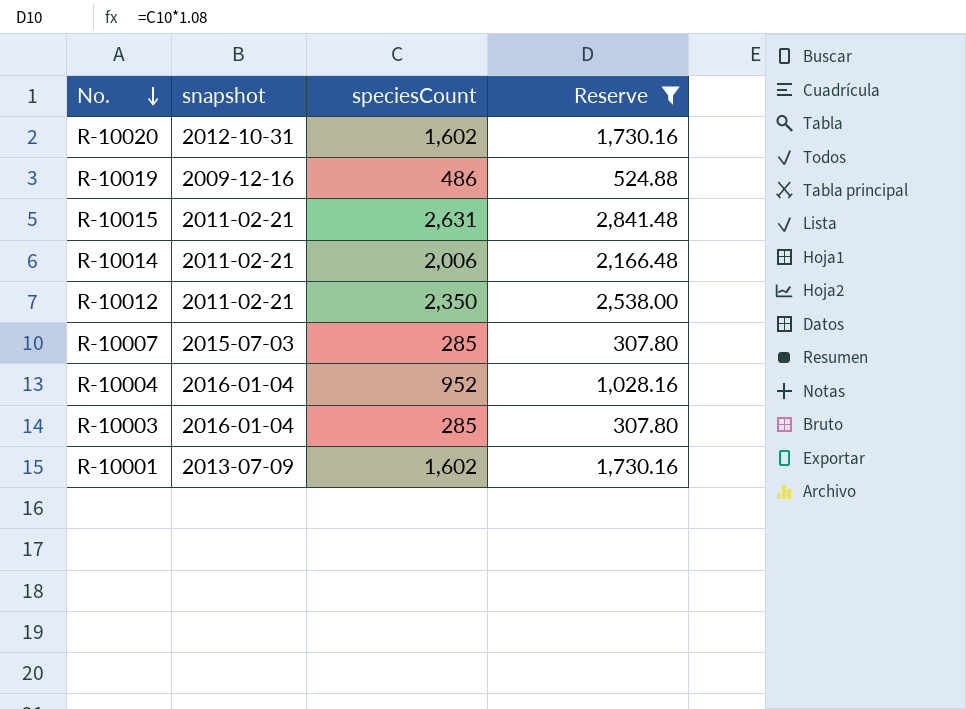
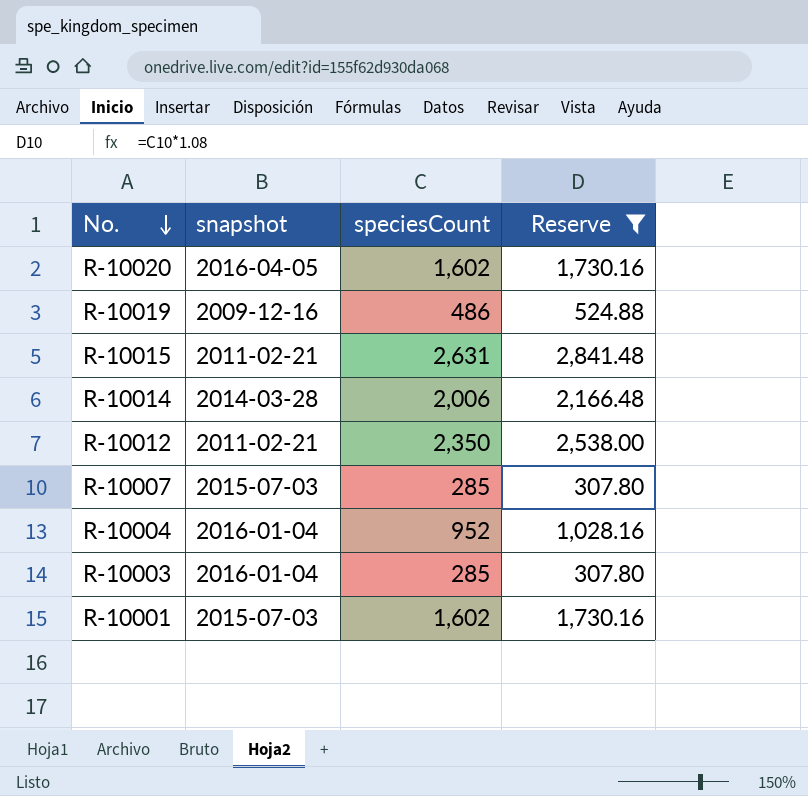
R-10020 | snapshot: 2012-10-31 -> 2016-04-05
R-10014 | snapshot: 2011-02-21 -> 2014-03-28
R-10001 | snapshot: 2013-07-09 -> 2015-07-03

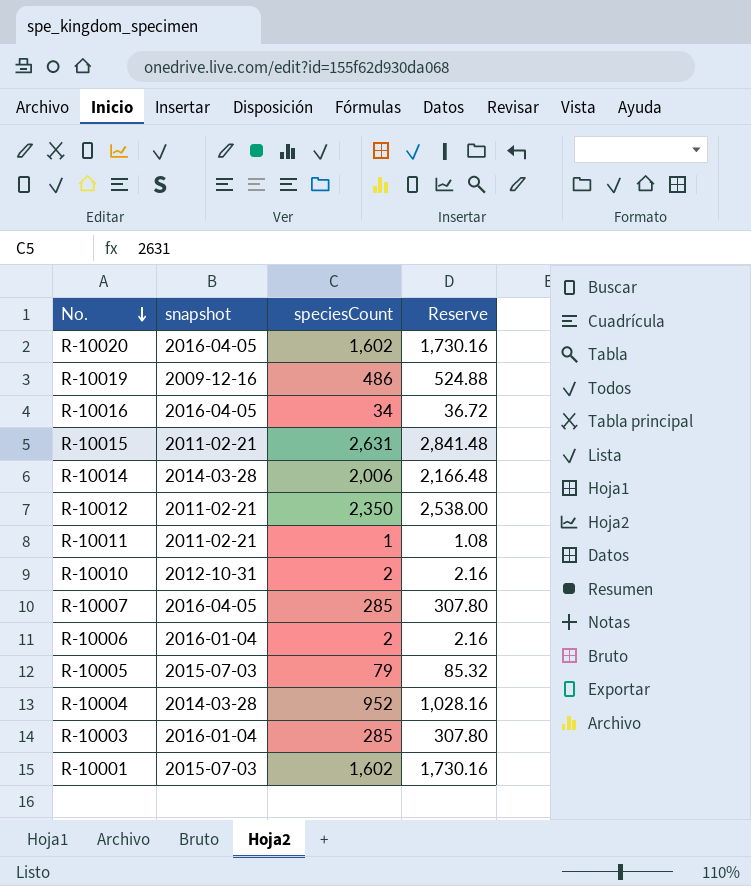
filter: Reserve >= 307.80 -> none
R-10007 | snapshot: 2015-07-03 -> 2016-04-05
R-10004 | snapshot: 2016-01-04 -> 2014-03-28

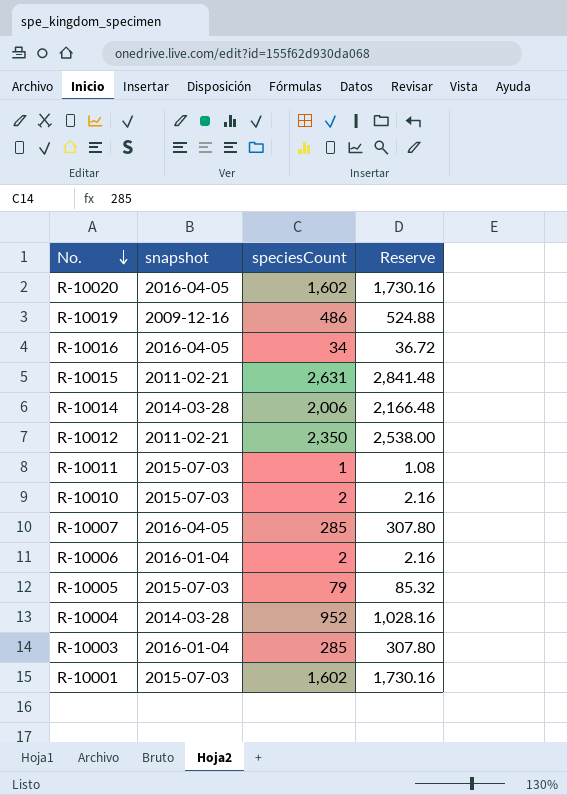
R-10011 | snapshot: 2011-02-21 -> 2015-07-03
R-10010 | snapshot: 2012-10-31 -> 2015-07-03

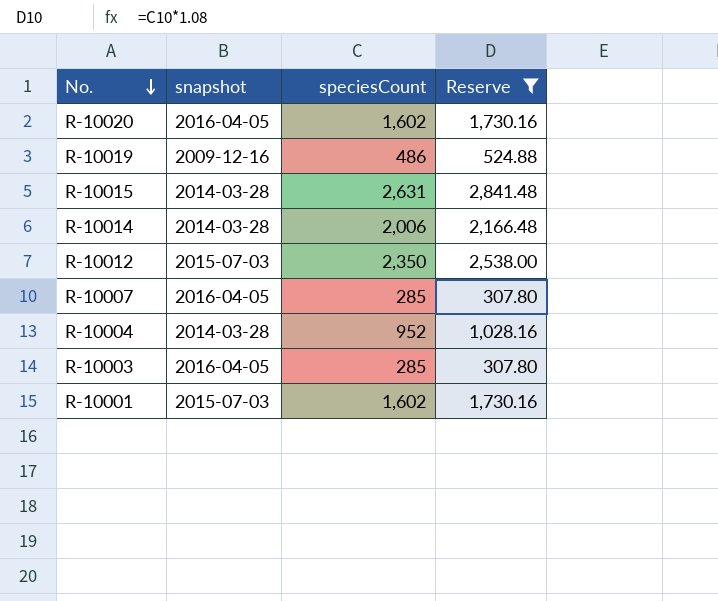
filter: none -> Reserve >= 307.80
R-10015 | snapshot: 2011-02-21 -> 2014-03-28
R-10012 | snapshot: 2011-02-21 -> 2015-07-03
R-10003 | snapshot: 2016-01-04 -> 2016-04-05

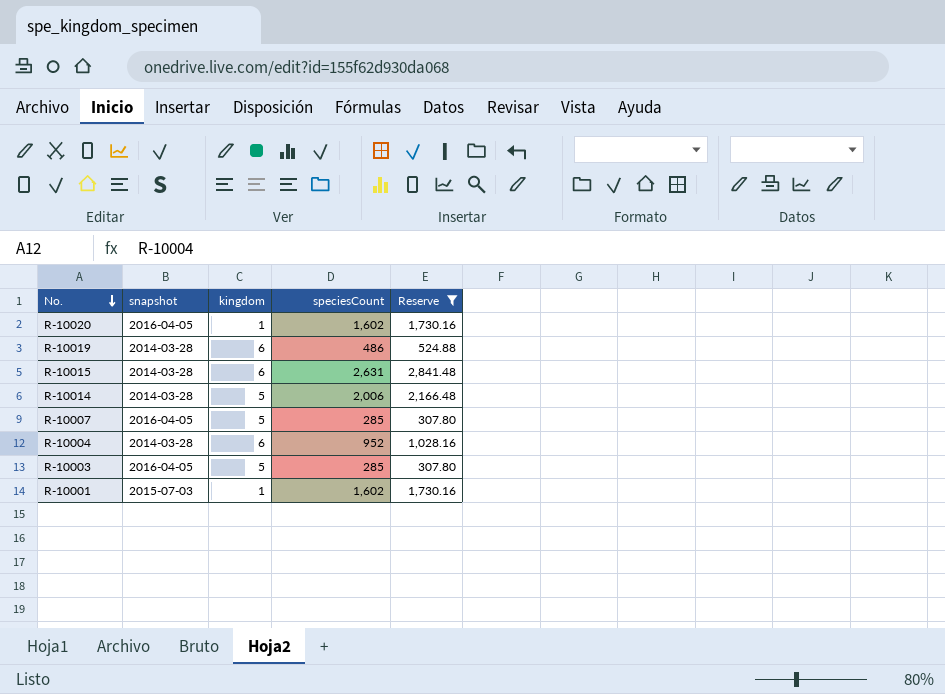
column kingdom | position: none -> 3
row R-10012: 2015-07-03 | 2,350 | 2,538.00 -> none
R-10019 | snapshot: 2009-12-16 -> 2014-03-28

